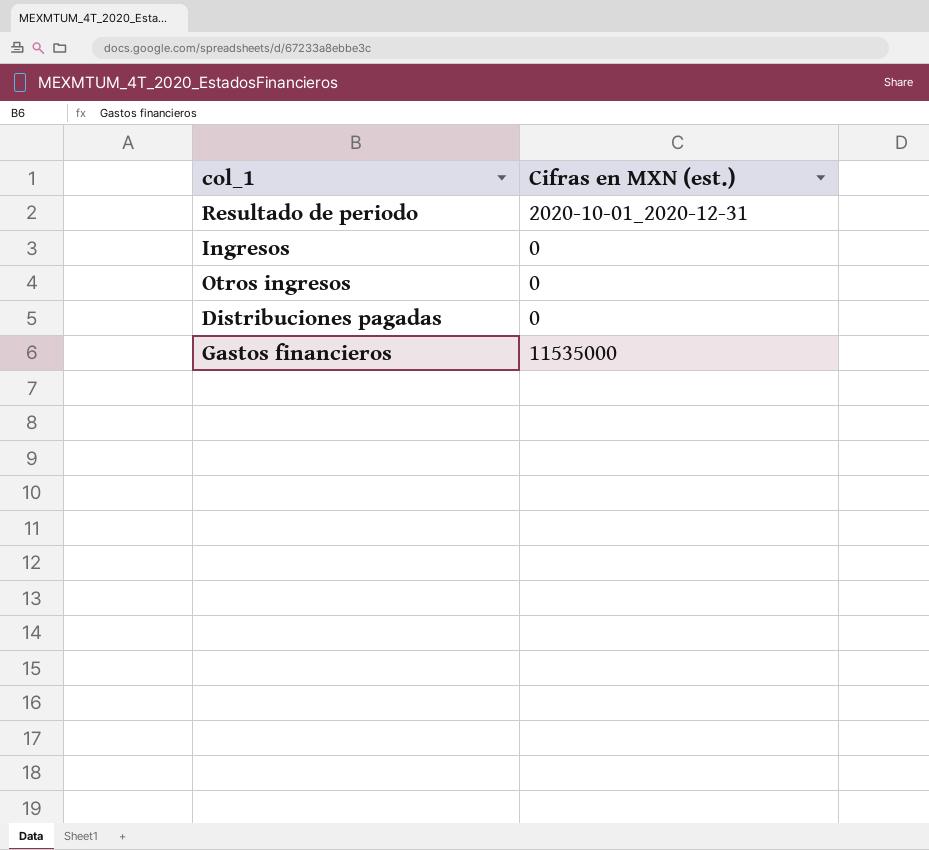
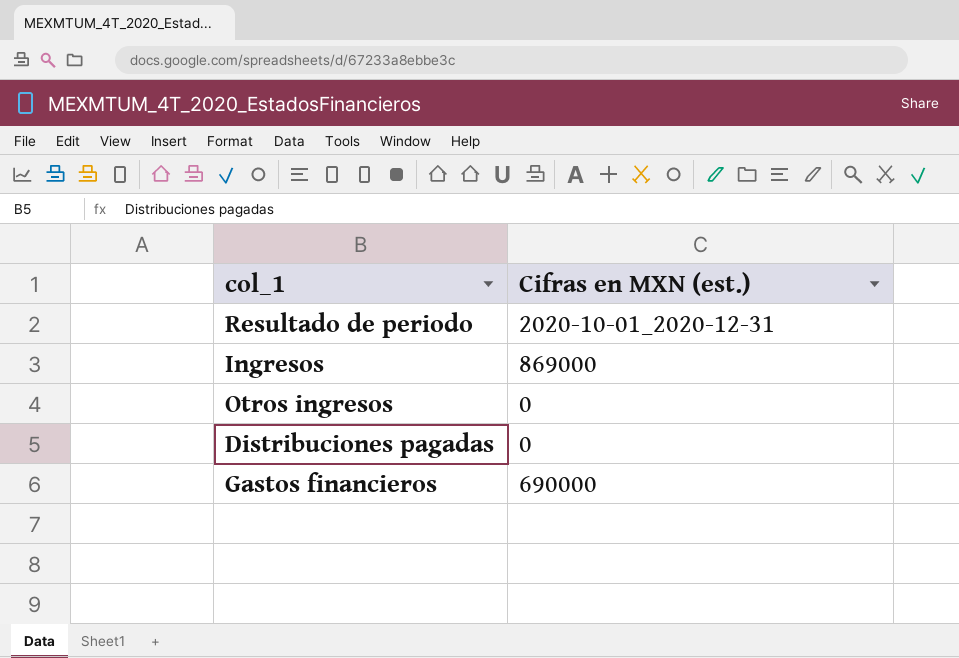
Ingresos | Cifras en MXN (est.): 0 -> 869000
Gastos financieros | Cifras en MXN (est.): 11535000 -> 690000

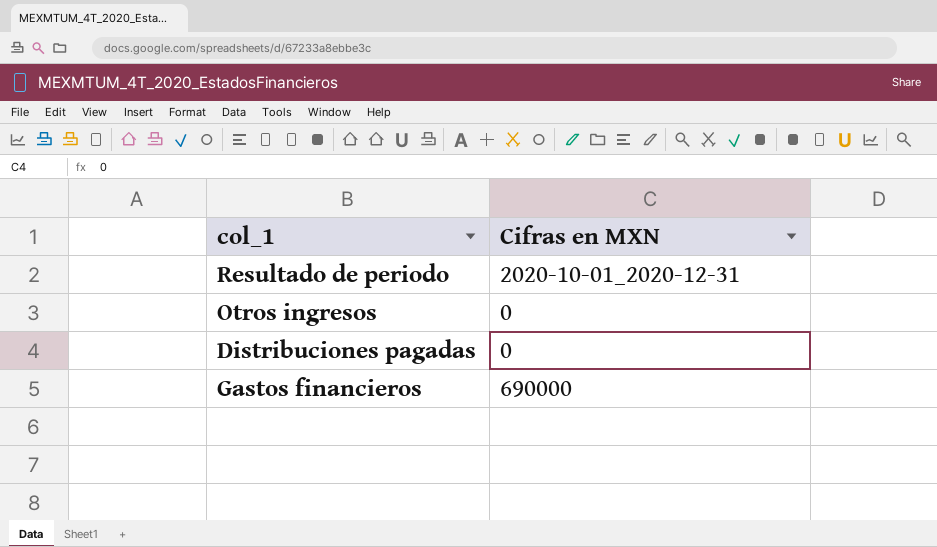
column name: Cifras en MXN (est.) -> Cifras en MXN
row Ingresos: 869000 -> none

